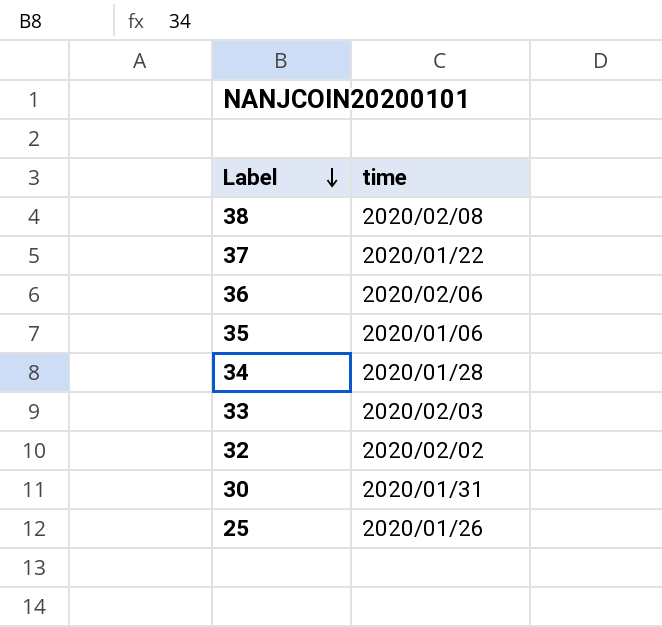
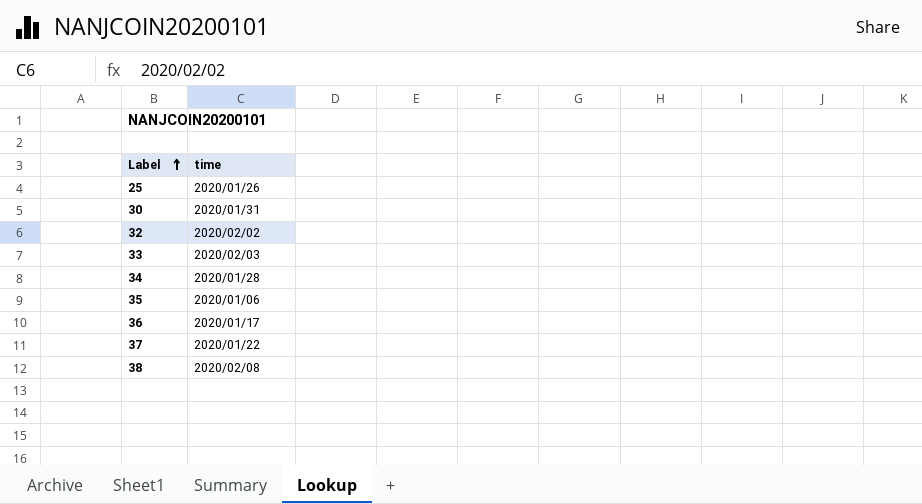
row order: Label descending -> Label ascending
36 | time: 2020/02/06 -> 2020/01/17

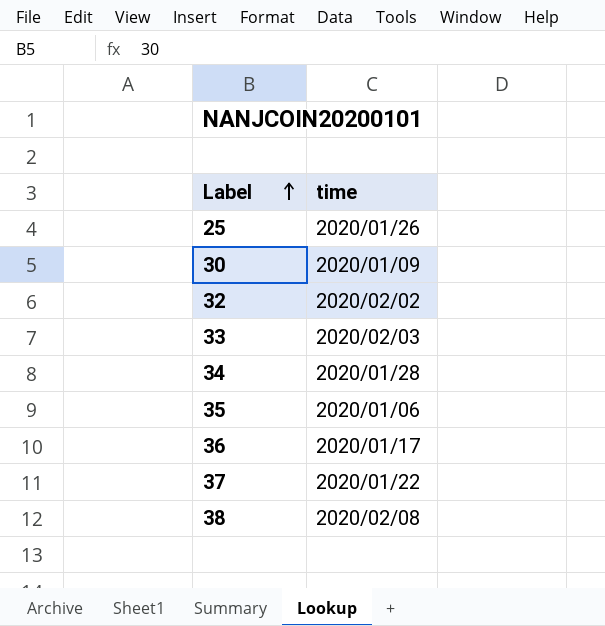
30 | time: 2020/01/31 -> 2020/01/09

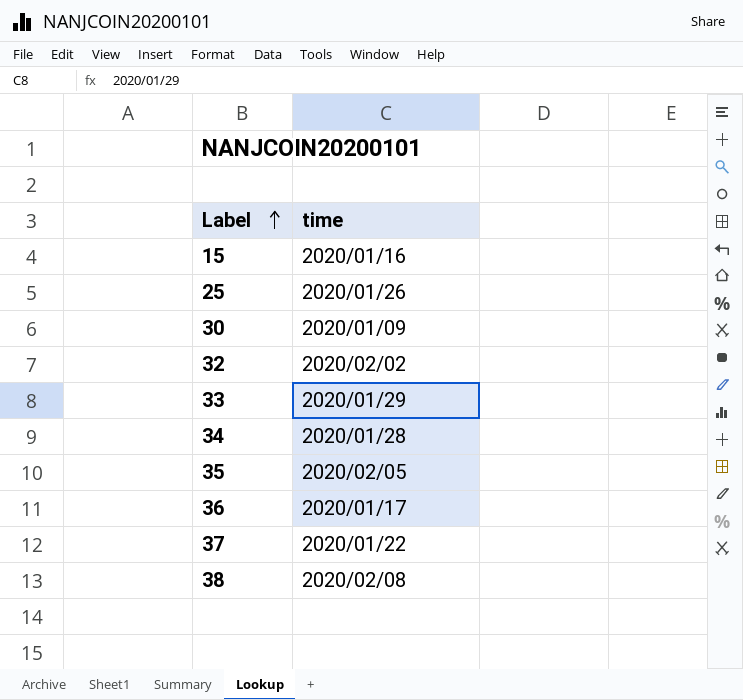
row 15: none -> 2020/01/16
33 | time: 2020/02/03 -> 2020/01/29
35 | time: 2020/01/06 -> 2020/02/05

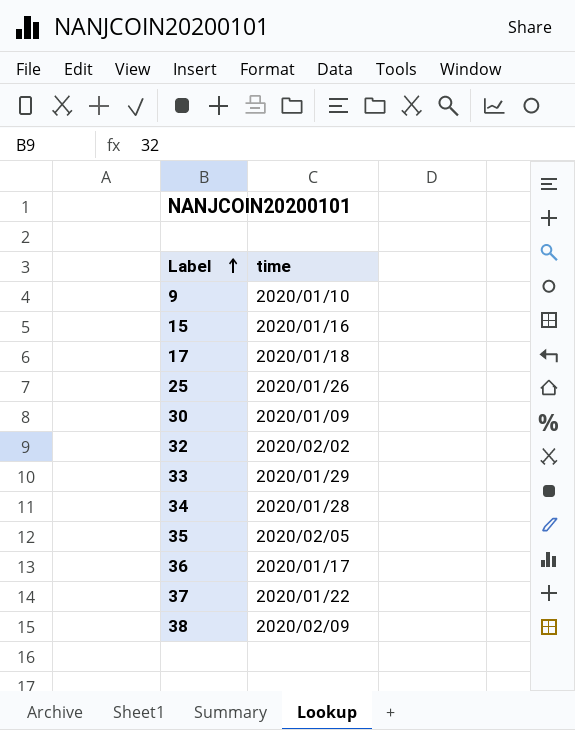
row 9: none -> 2020/01/10
row 17: none -> 2020/01/18
38 | time: 2020/02/08 -> 2020/02/09

